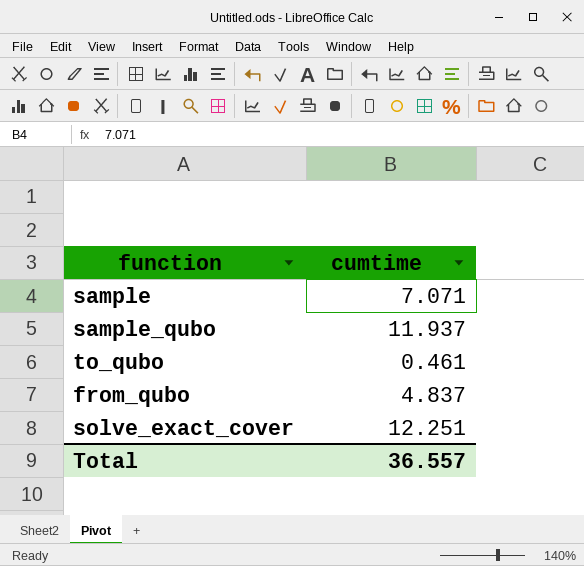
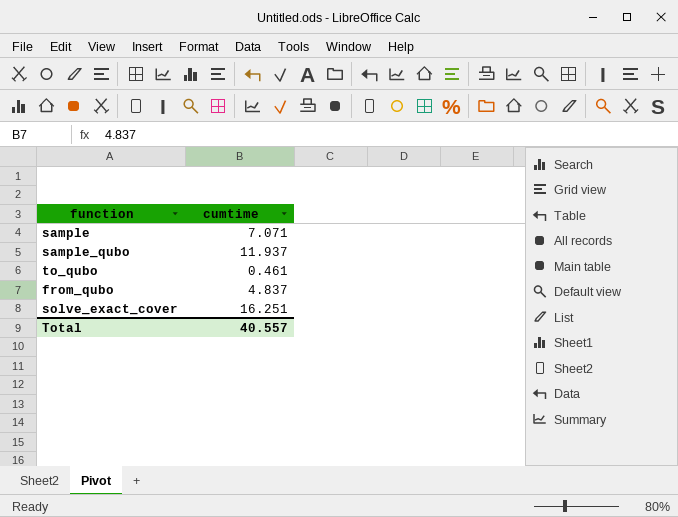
solve_exact_cover | cumtime: 12.251 -> 16.251
Total | cumtime: 36.557 -> 40.557

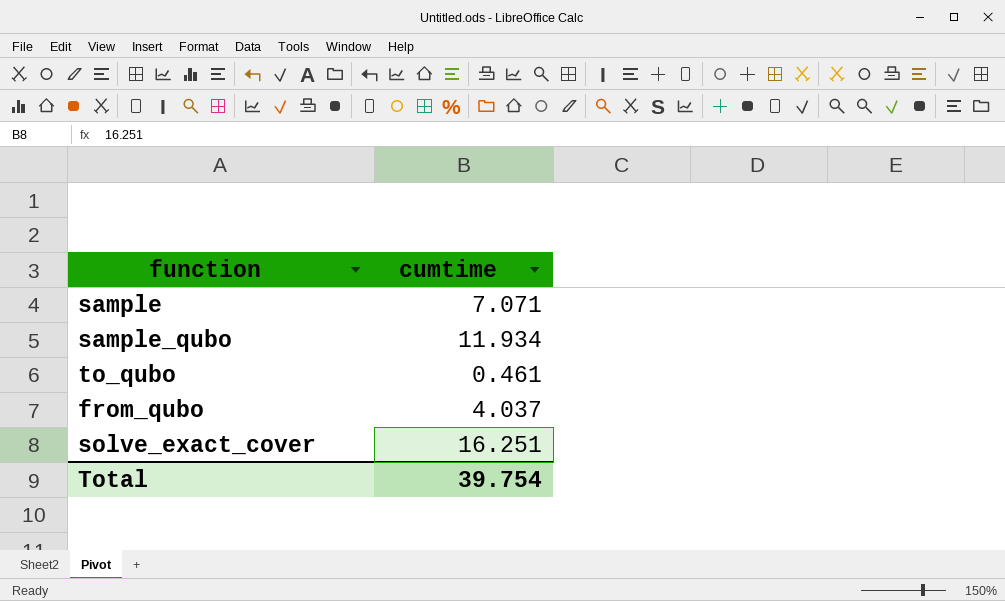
sample_qubo | cumtime: 11.937 -> 11.934
from_qubo | cumtime: 4.837 -> 4.037
Total | cumtime: 40.557 -> 39.754

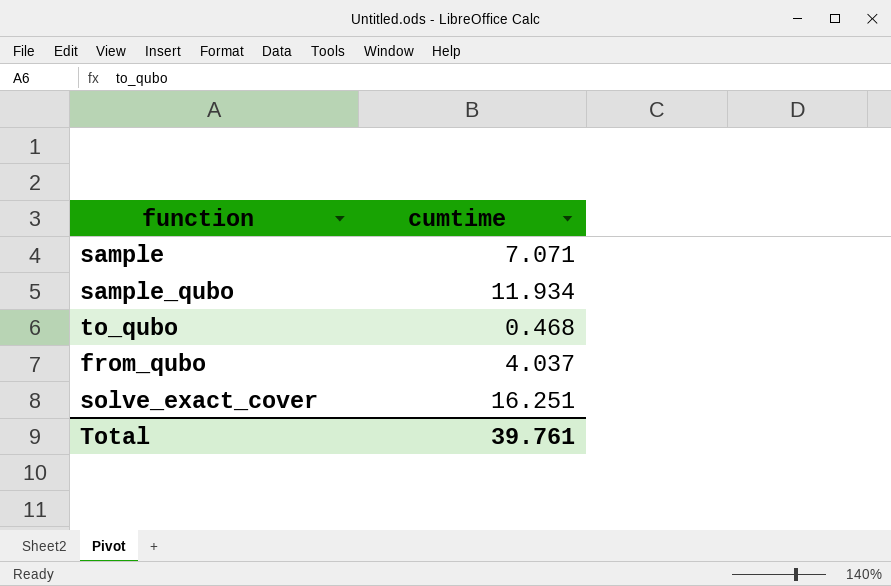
to_qubo | cumtime: 0.461 -> 0.468
Total | cumtime: 39.754 -> 39.761

